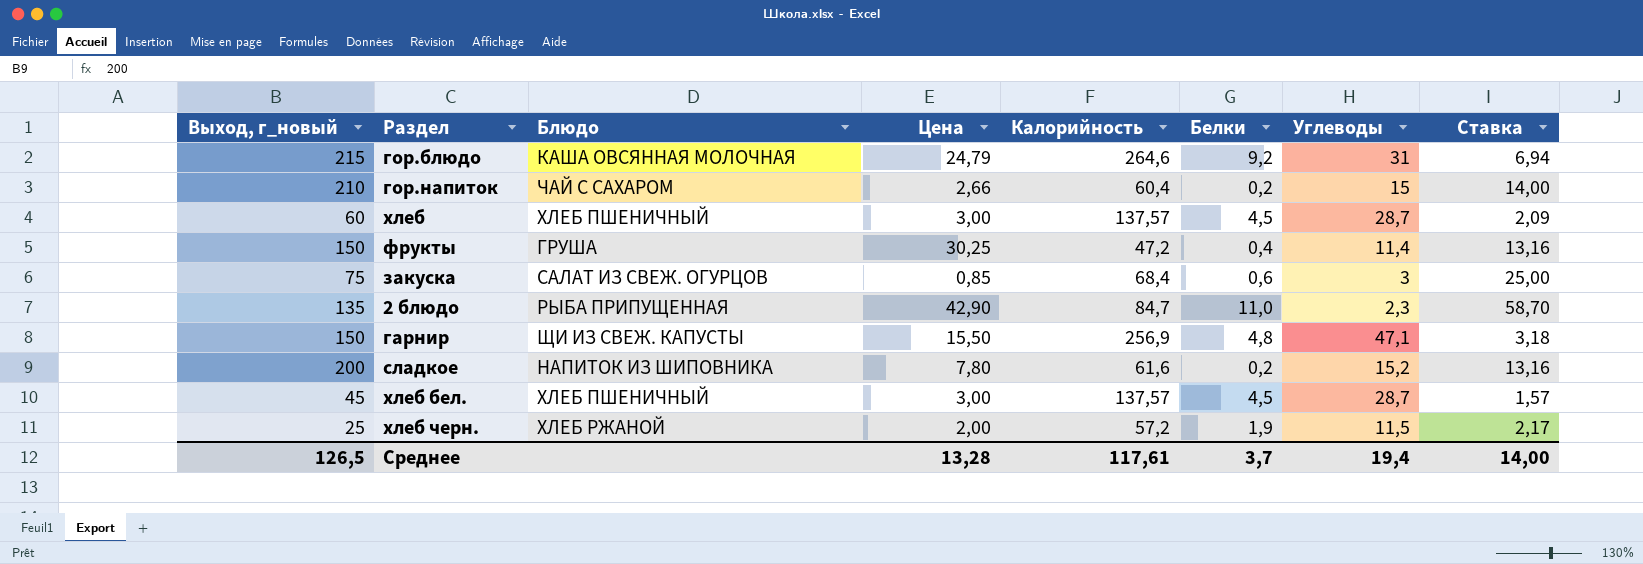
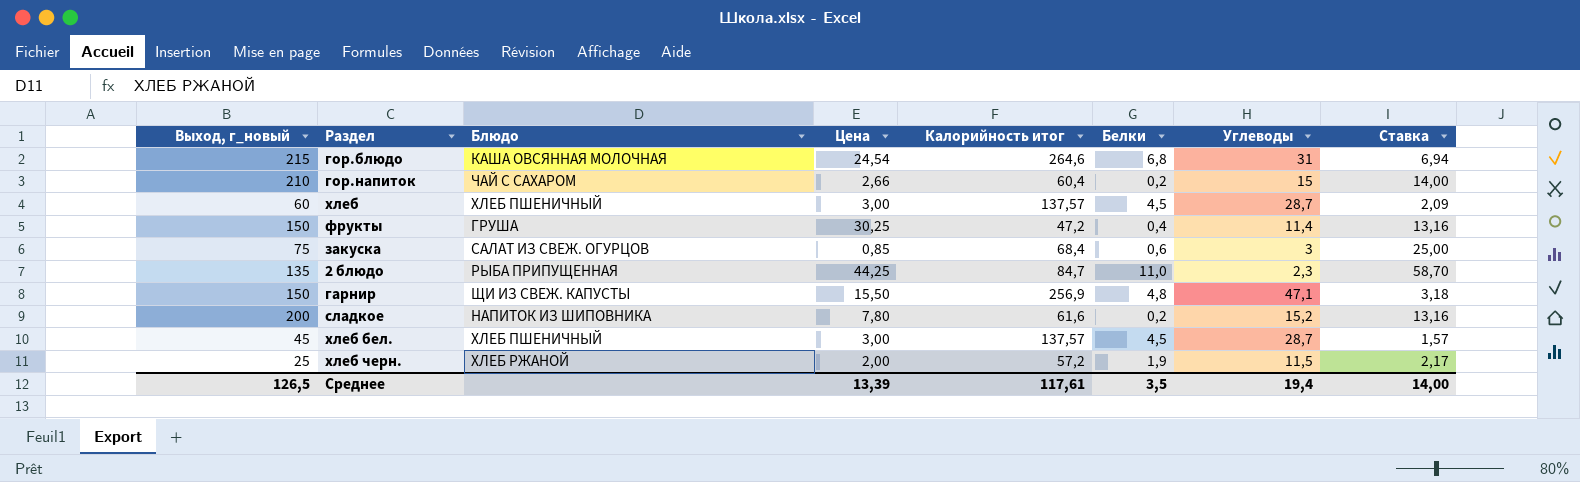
column name: Калорийность -> Калорийность итог
гор.блюдо | Цена: 24,79 -> 24,54
гор.блюдо | Белки: 9,2 -> 6,8
2 блюдо | Цена: 42,90 -> 44,25
Среднее | Цена: 13,28 -> 13,39
Среднее | Белки: 3,7 -> 3,5

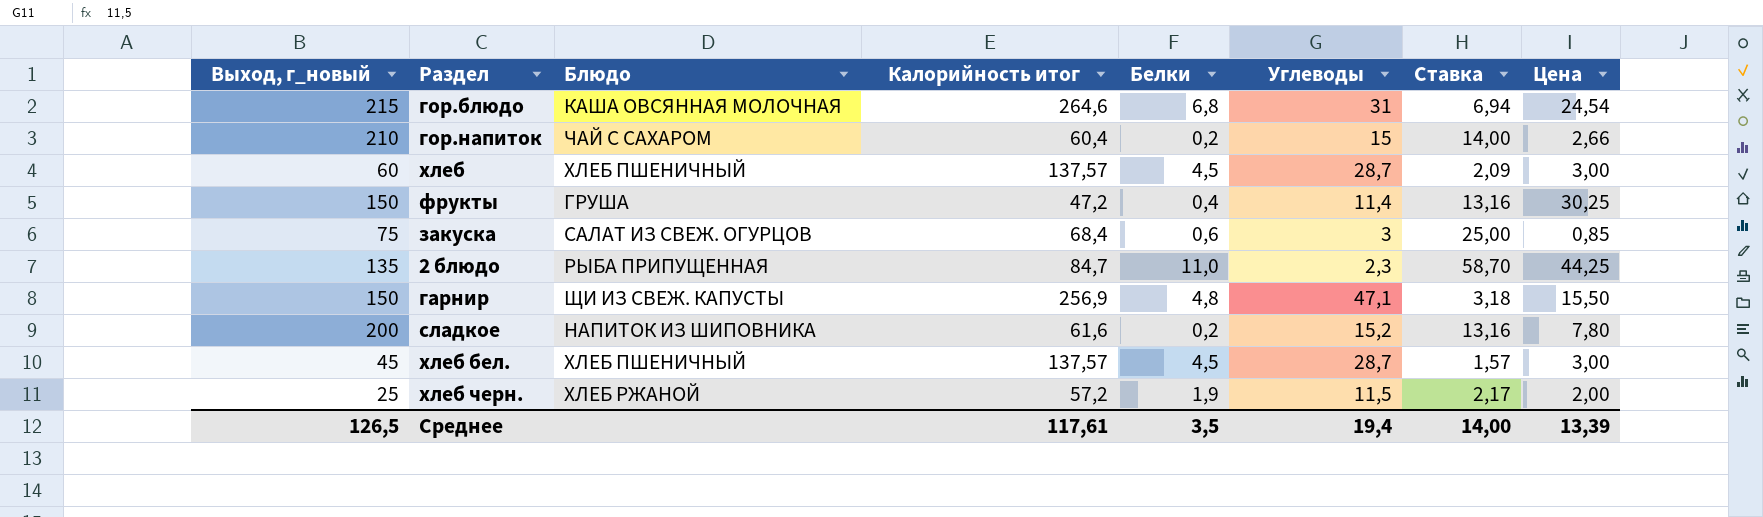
column Цена | position: 4 -> 8

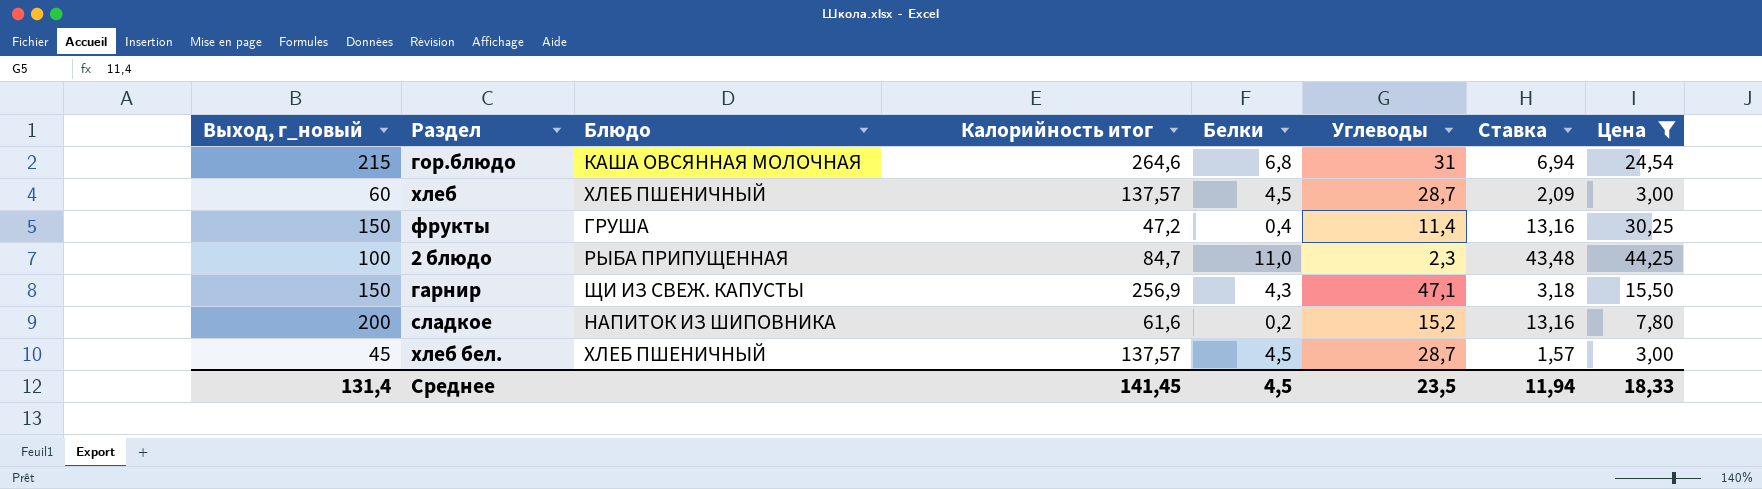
filter: none -> Цена >= 3,00
2 блюдо | Выход, г_новый: 135 -> 100
2 блюдо | Ставка: 58,70 -> 43,48
гарнир | Белки: 4,8 -> 4,3
Среднее | Выход, г_новый: 126,5 -> 131,4
Среднее | Калорийность итог: 117,61 -> 141,45
Среднее | Белки: 3,5 -> 4,5
Среднее | Углеводы: 19,4 -> 23,5
Среднее | Ставка: 14,00 -> 11,94
Среднее | Цена: 13,39 -> 18,33

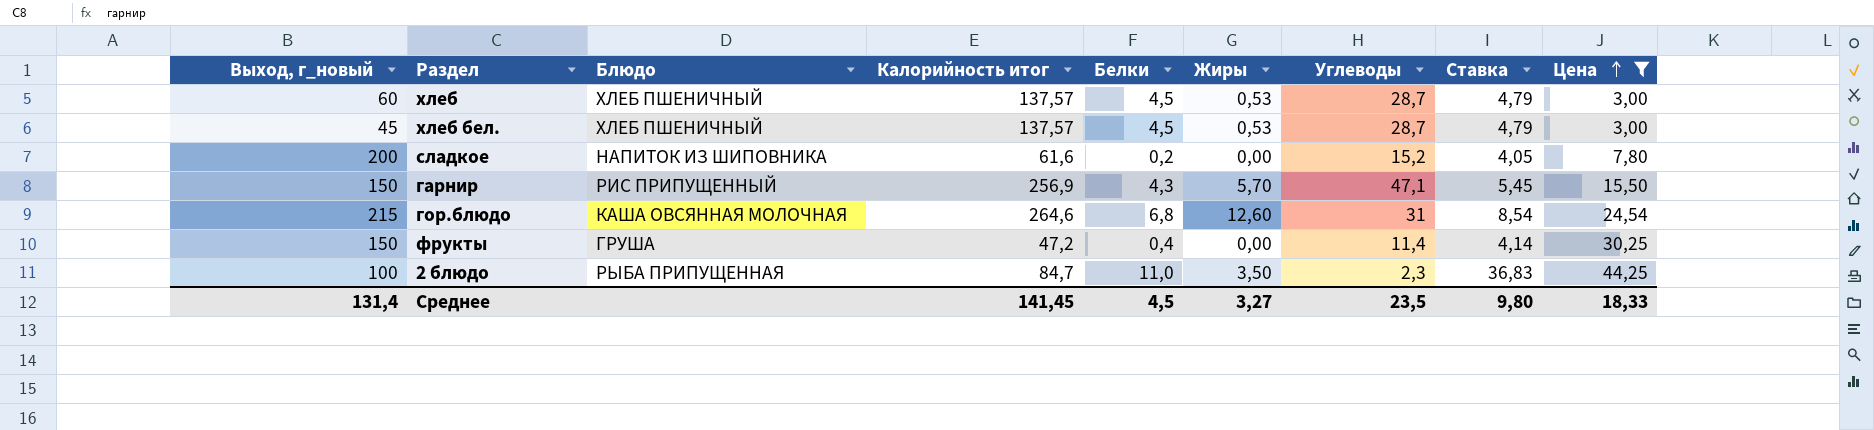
row order: none -> Цена ascending
column Жиры | position: none -> 6
column Ставка | formula: [Выход, г_новый] / [Углеводы] -> [Калорийность итог] / [Углеводы]
гарнир | Блюдо: ЩИ ИЗ СВЕЖ. КАПУСТЫ -> РИС ПРИПУЩЕННЫЙ
Среднее | Ставка: 11,94 -> 9,80

